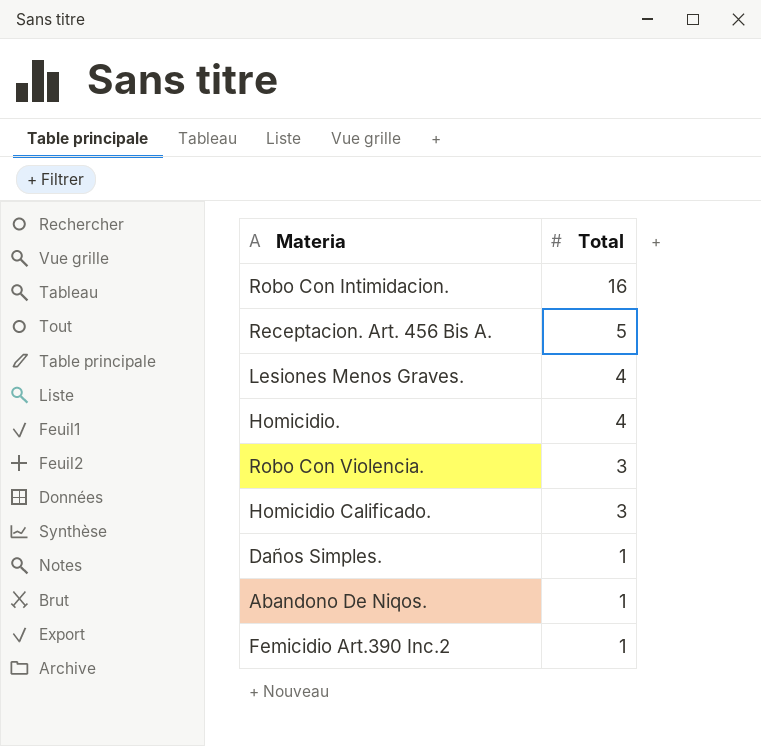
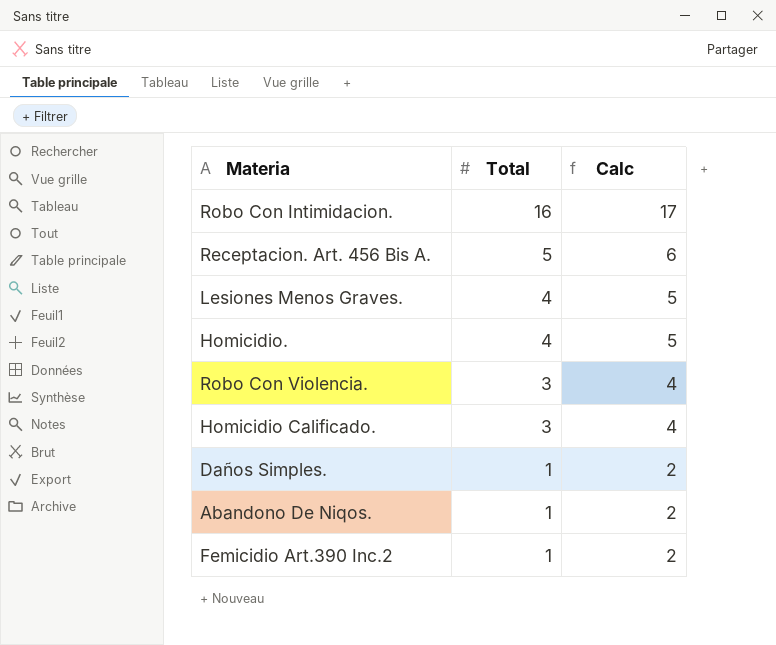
column Calc | formula: none -> [Total] + 1

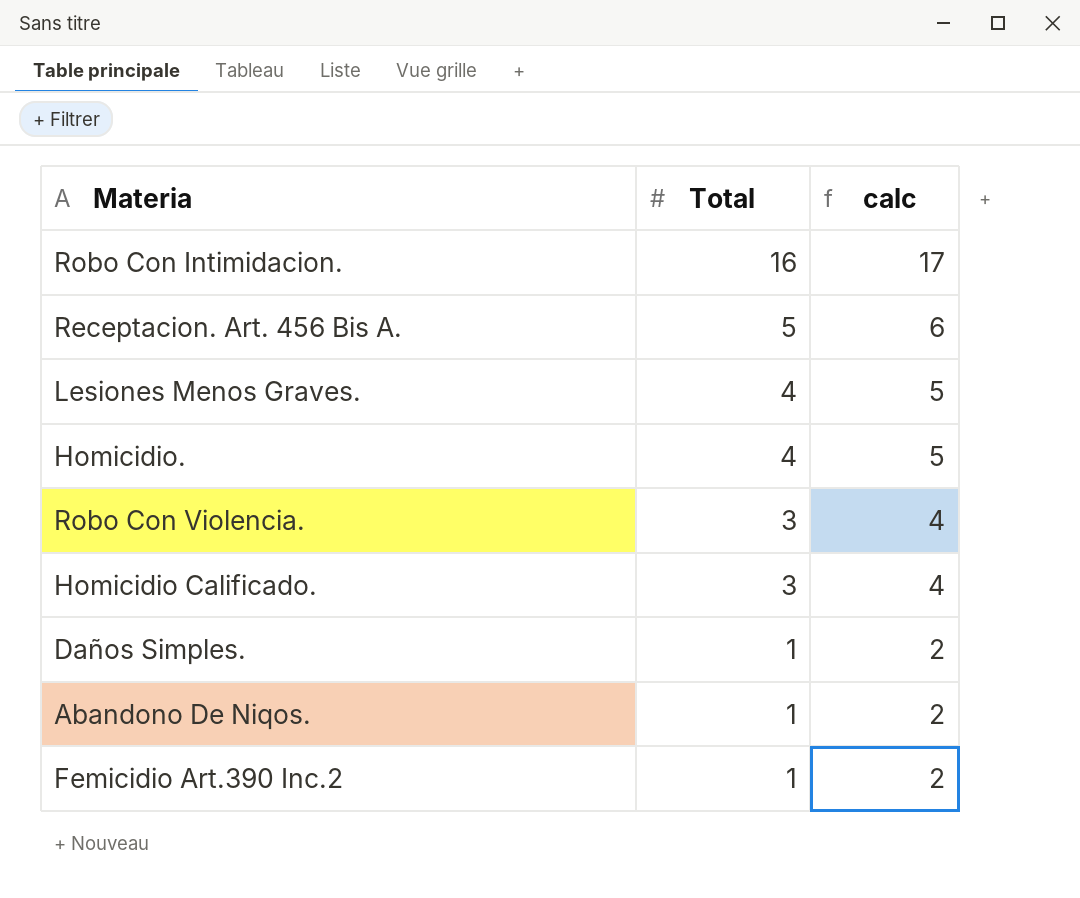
column name: Calc -> calc

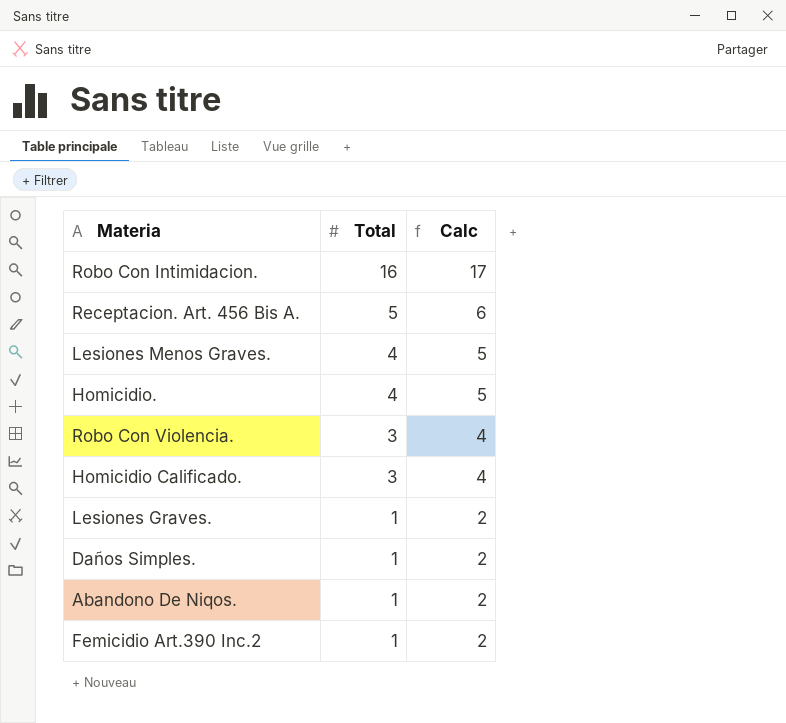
column name: calc -> Calc
row Lesiones Graves.: none -> 1 | 2

